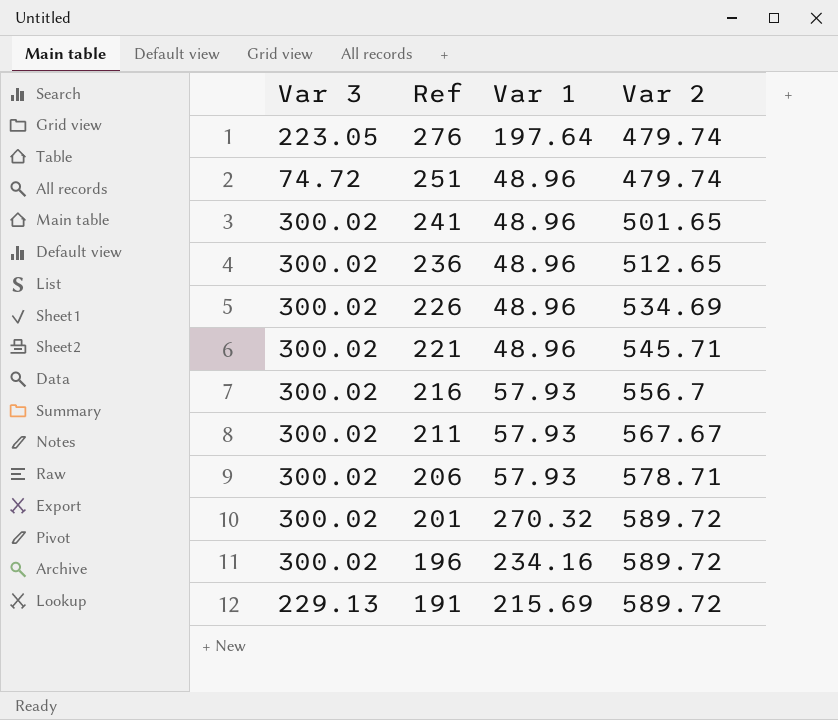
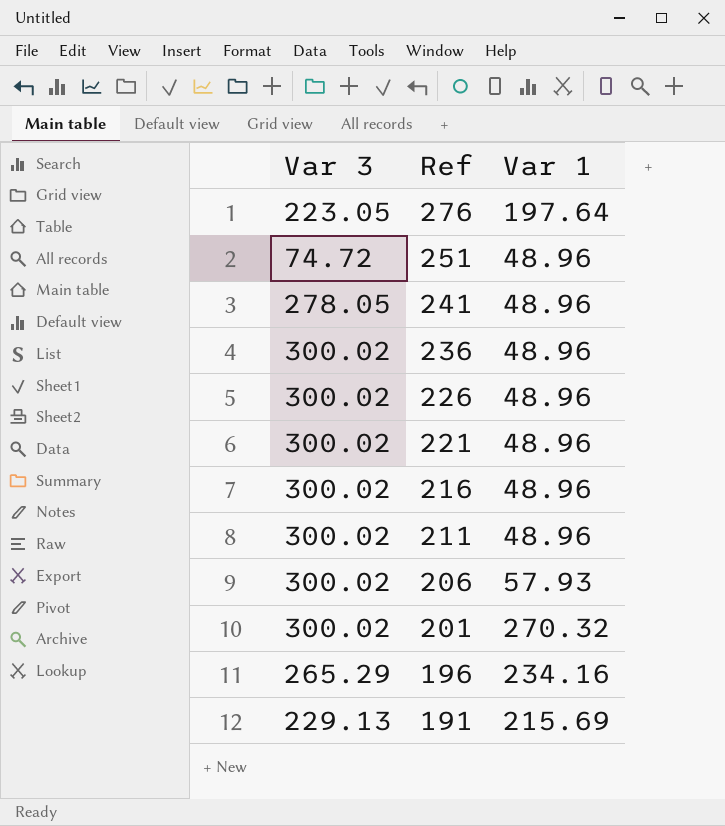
column Var 2 | position: 4 -> none
241 | Var 3: 300.02 -> 278.05
216 | Var 1: 57.93 -> 48.96
211 | Var 1: 57.93 -> 48.96
196 | Var 3: 300.02 -> 265.29

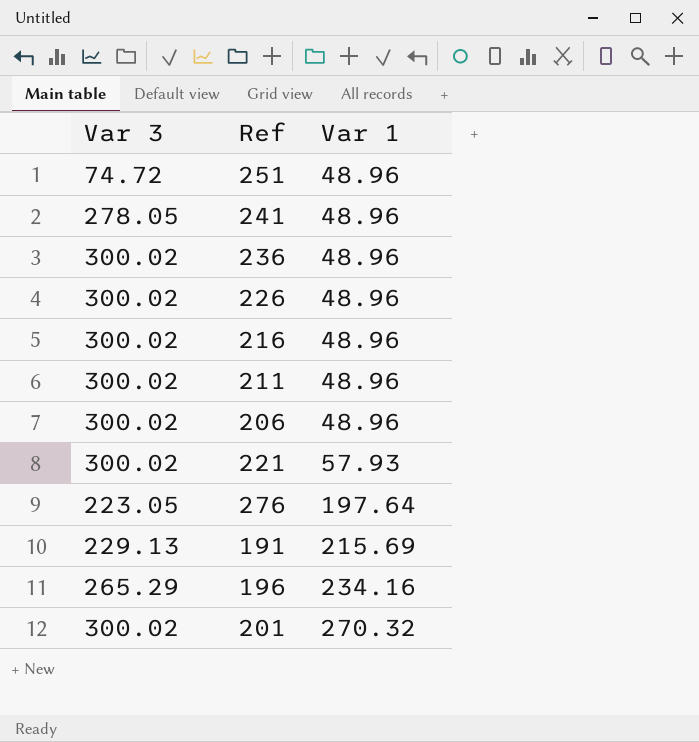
row order: Ref descending -> Var 1 ascending
206 | Var 1: 57.93 -> 48.96
221 | Var 1: 48.96 -> 57.93

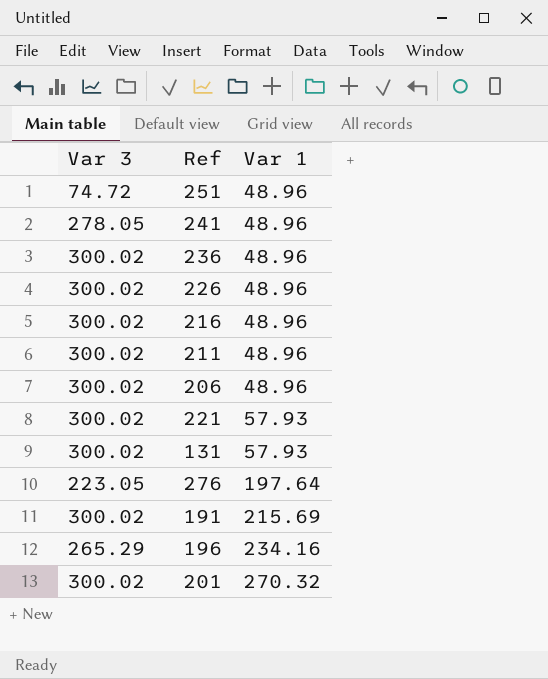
row 131: none -> 300.02 | 57.93
191 | Var 3: 229.13 -> 300.02

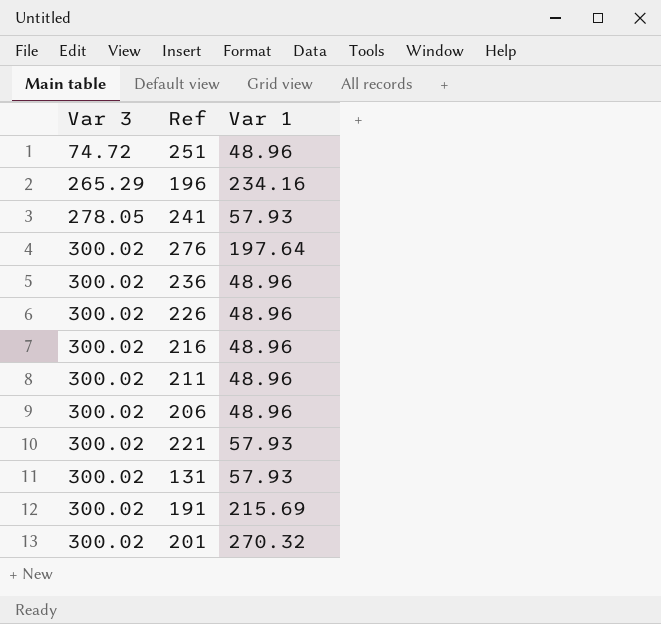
row order: Var 1 ascending -> Var 3 ascending
241 | Var 1: 48.96 -> 57.93
276 | Var 3: 223.05 -> 300.02

